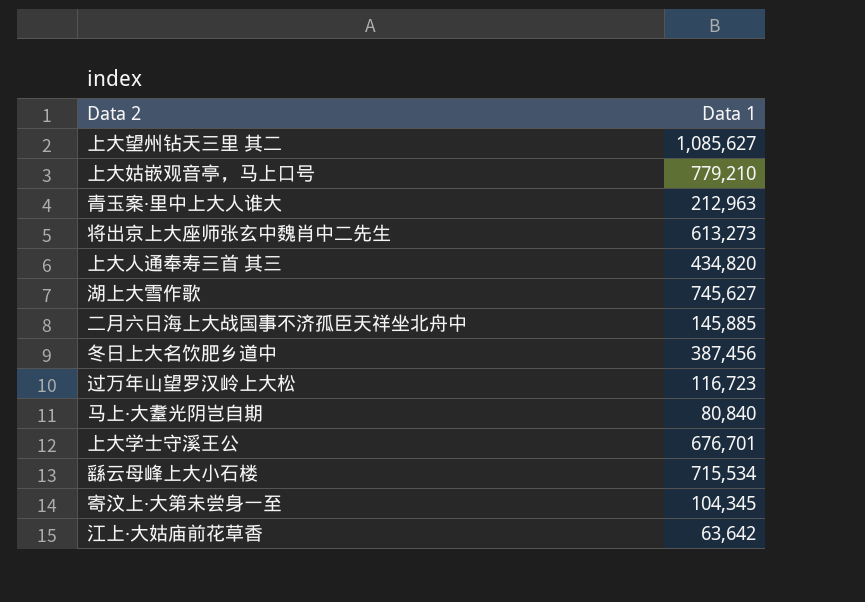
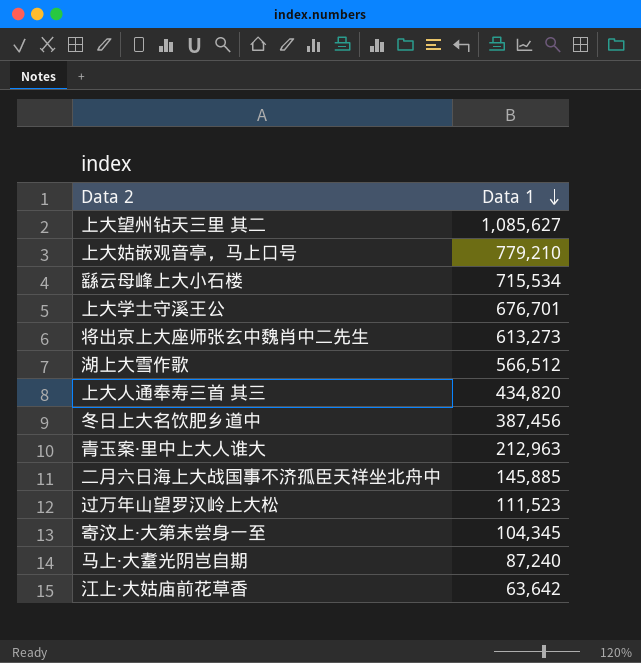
row order: none -> Data 1 descending
湖上大雪作歌 | Data 1: 745,627 -> 566,512
过万年山望罗汉岭上大松 | Data 1: 116,723 -> 111,523
马上·大耋光阴岂自期 | Data 1: 80,840 -> 87,240

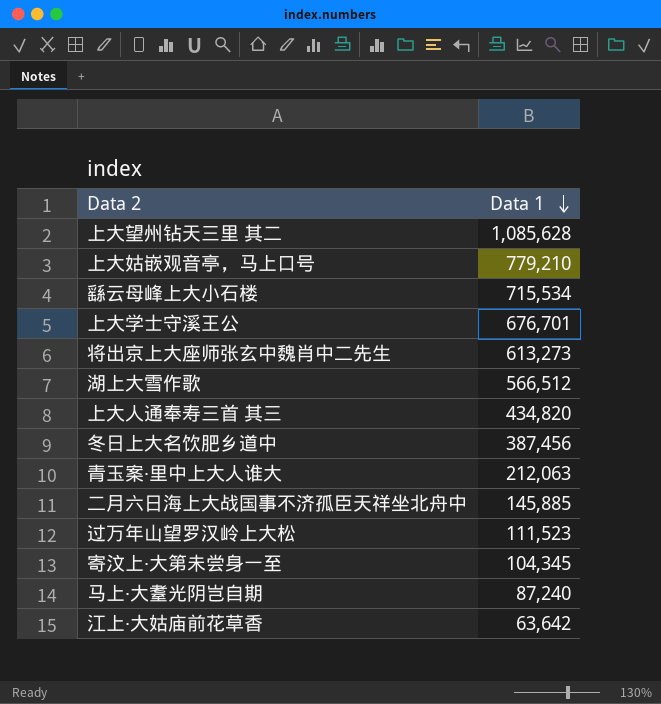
上大望州钻天三里 其二 | Data 1: 1,085,627 -> 1,085,628
青玉案·里中上大人谁大 | Data 1: 212,963 -> 212,063

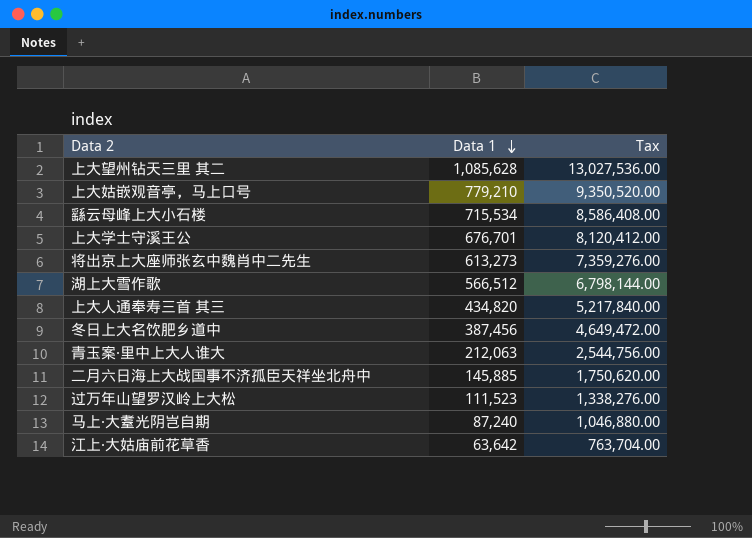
column Tax | formula: none -> [Data 1] * 12
row 寄汶上·大第未尝身一至: 104,345 -> none

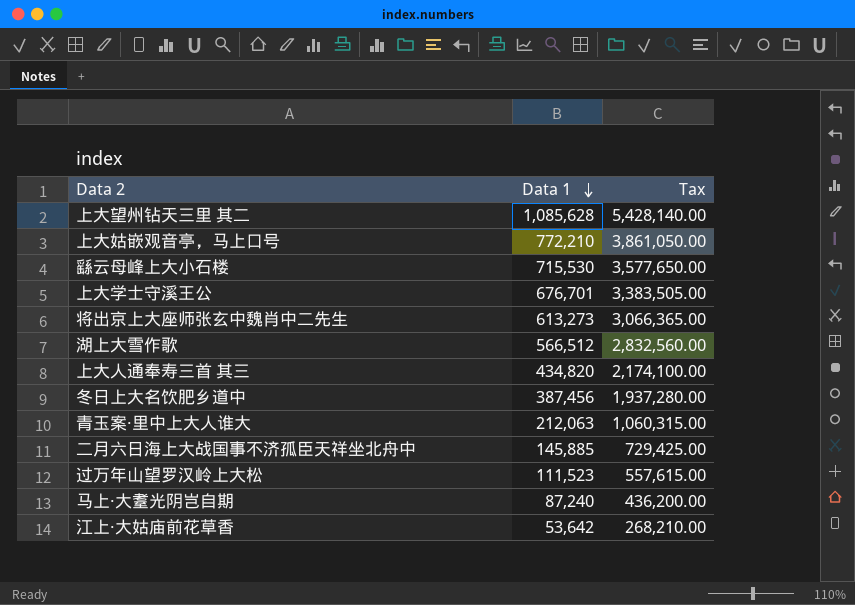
column Tax | formula: [Data 1] * 12 -> [Data 1] * 5
上大姑嵌观音亭，马上口号 | Data 1: 779,210 -> 772,210
繇云母峰上大小石楼 | Data 1: 715,534 -> 715,530
江上·大姑庙前花草香 | Data 1: 63,642 -> 53,642

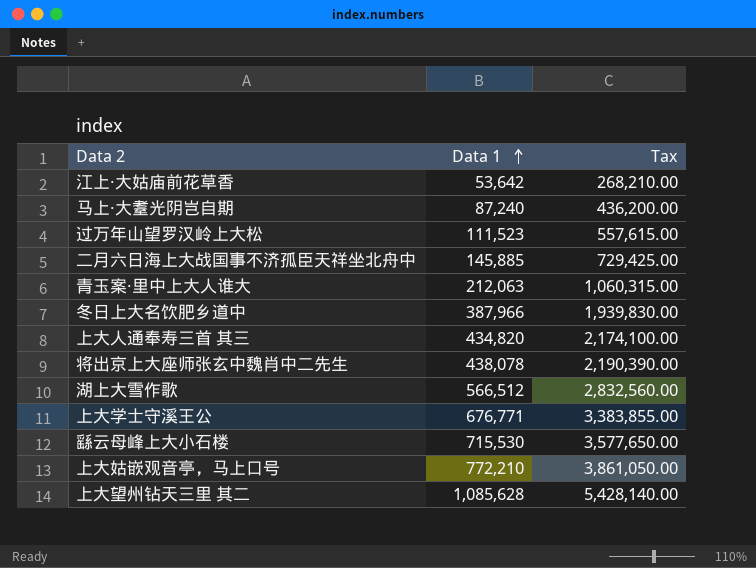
row order: Data 1 descending -> Data 1 ascending
冬日上大名饮肥乡道中 | Data 1: 387,456 -> 387,966
冬日上大名饮肥乡道中 | Tax: 1,937,280.00 -> 1,939,830.00
将出京上大座师张玄中魏肖中二先生 | Data 1: 613,273 -> 438,078
将出京上大座师张玄中魏肖中二先生 | Tax: 3,066,365.00 -> 2,190,390.00
上大学士守溪王公 | Data 1: 676,701 -> 676,771
上大学士守溪王公 | Tax: 3,383,505.00 -> 3,383,855.00

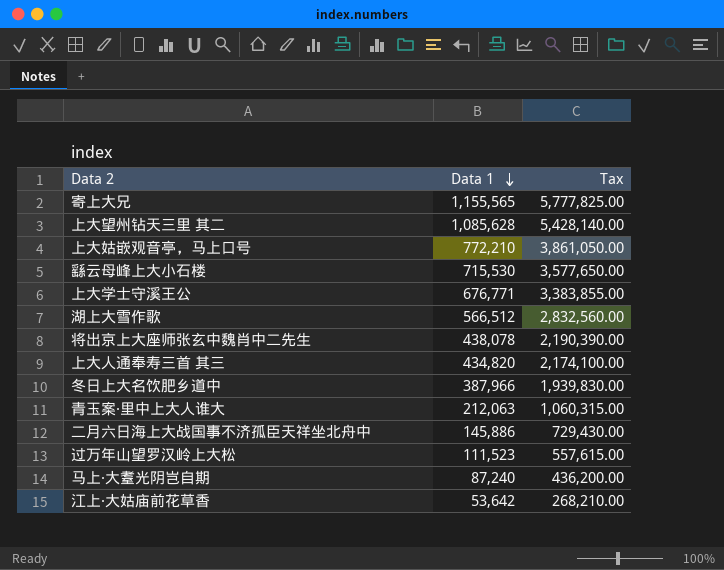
row order: Data 1 ascending -> Data 1 descending
row 寄上大兄: none -> 1,155,565 | 5,777,825.00
二月六日海上大战国事不济孤臣天祥坐北舟中 | Data 1: 145,885 -> 145,886
二月六日海上大战国事不济孤臣天祥坐北舟中 | Tax: 729,425.00 -> 729,430.00

